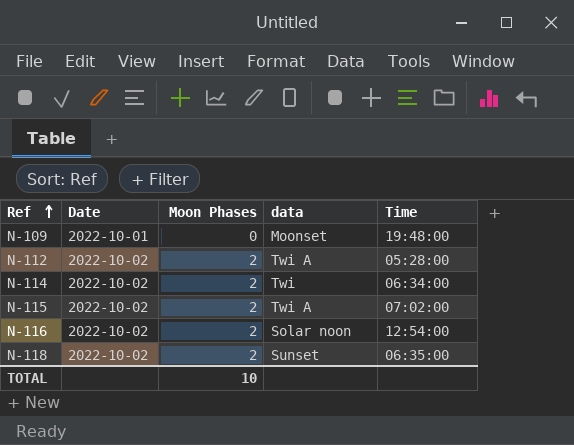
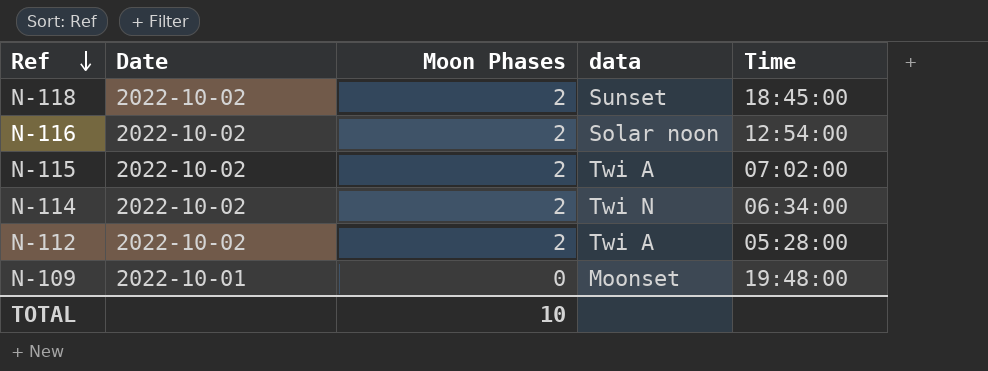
row order: Ref ascending -> Ref descending
N-118 | Time: 06:35:00 -> 18:45:00
N-114 | data: Twi -> Twi N

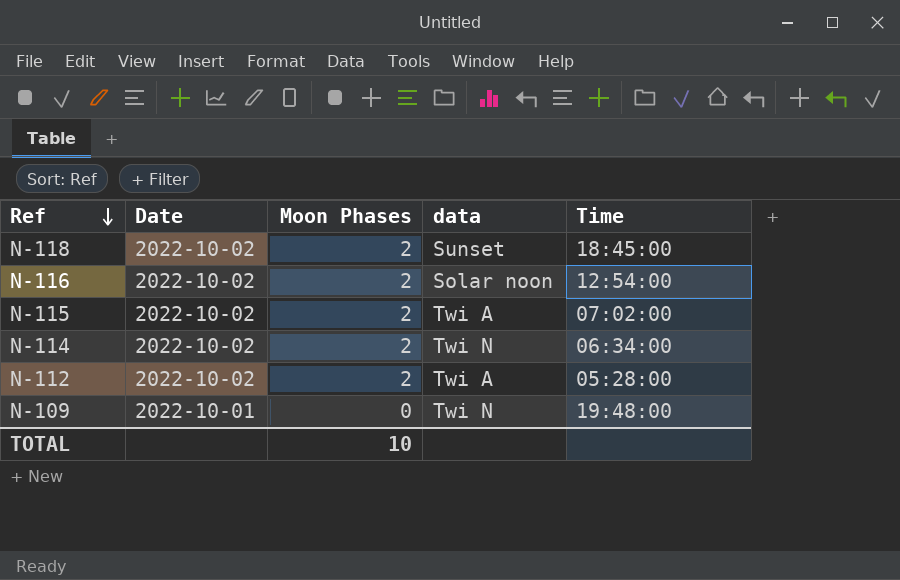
N-109 | data: Moonset -> Twi N

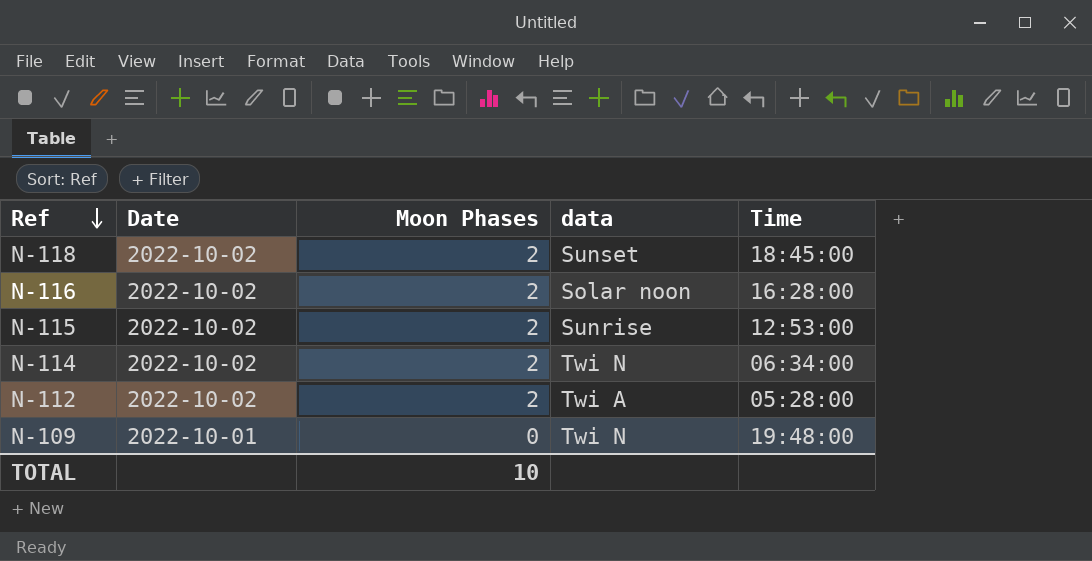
N-116 | Time: 12:54:00 -> 16:28:00
N-115 | data: Twi A -> Sunrise
N-115 | Time: 07:02:00 -> 12:53:00

